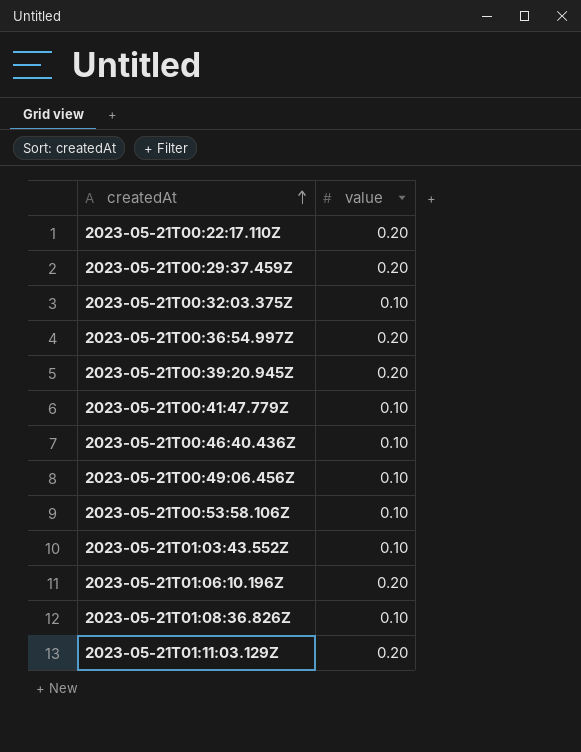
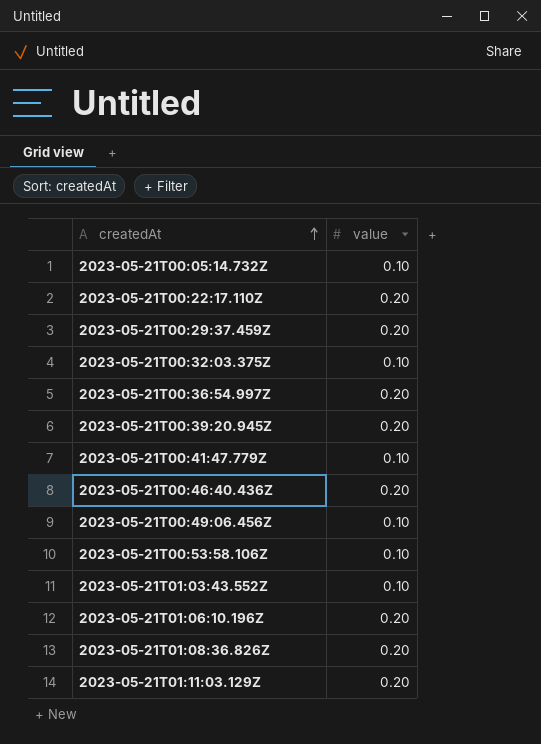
row 2023-05-21T00:05:14.732Z: none -> 0.10
2023-05-21T00:46:40.436Z | value: 0.10 -> 0.20
2023-05-21T01:08:36.826Z | value: 0.10 -> 0.20

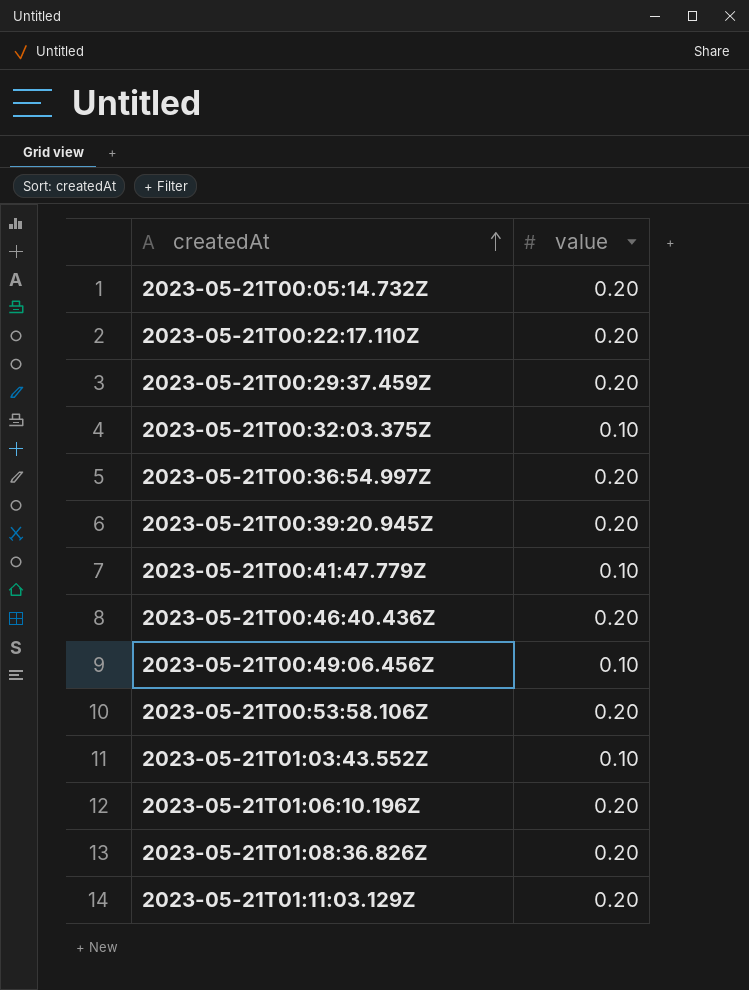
2023-05-21T00:05:14.732Z | value: 0.10 -> 0.20
2023-05-21T00:53:58.106Z | value: 0.10 -> 0.20

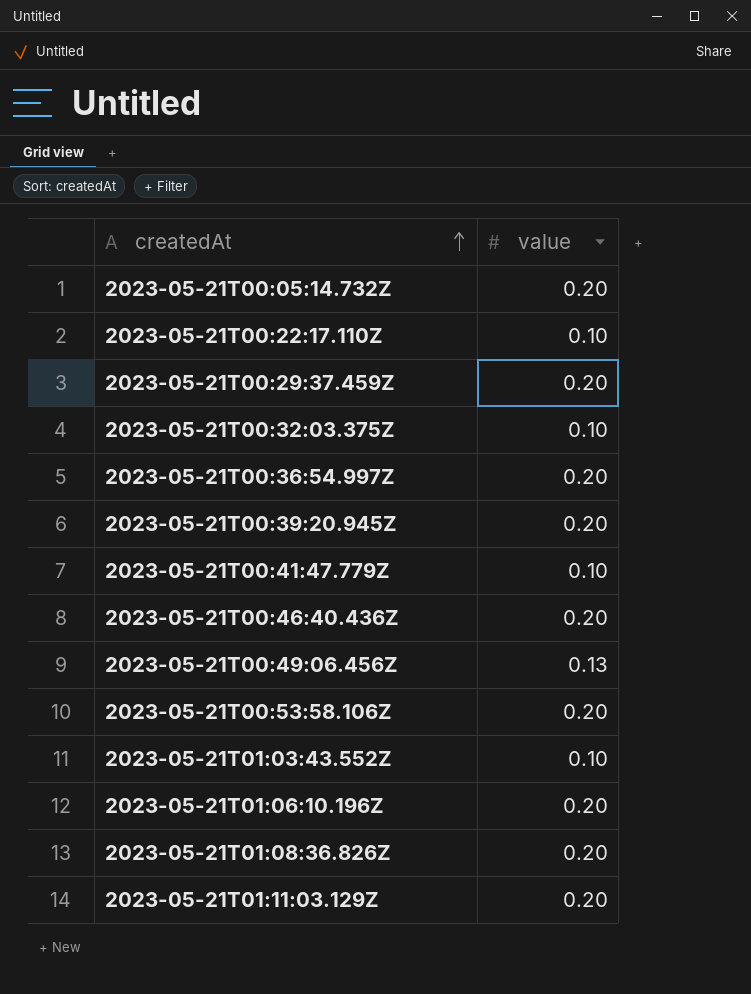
2023-05-21T00:22:17.110Z | value: 0.20 -> 0.10
2023-05-21T00:49:06.456Z | value: 0.10 -> 0.13

